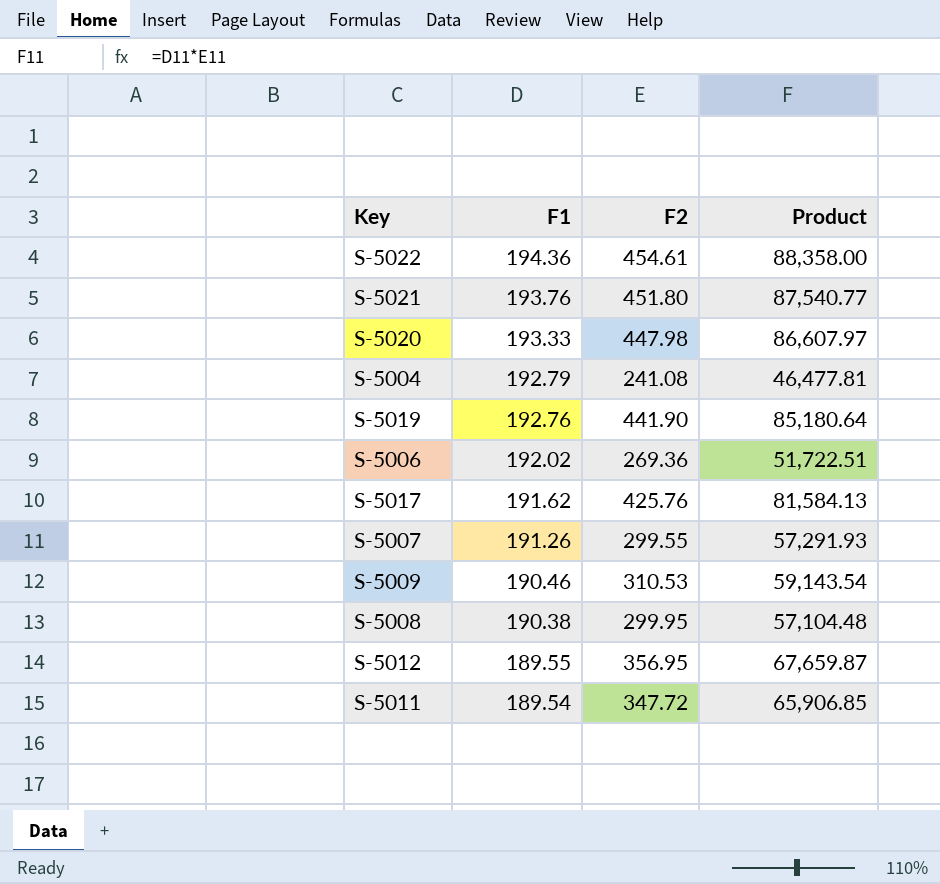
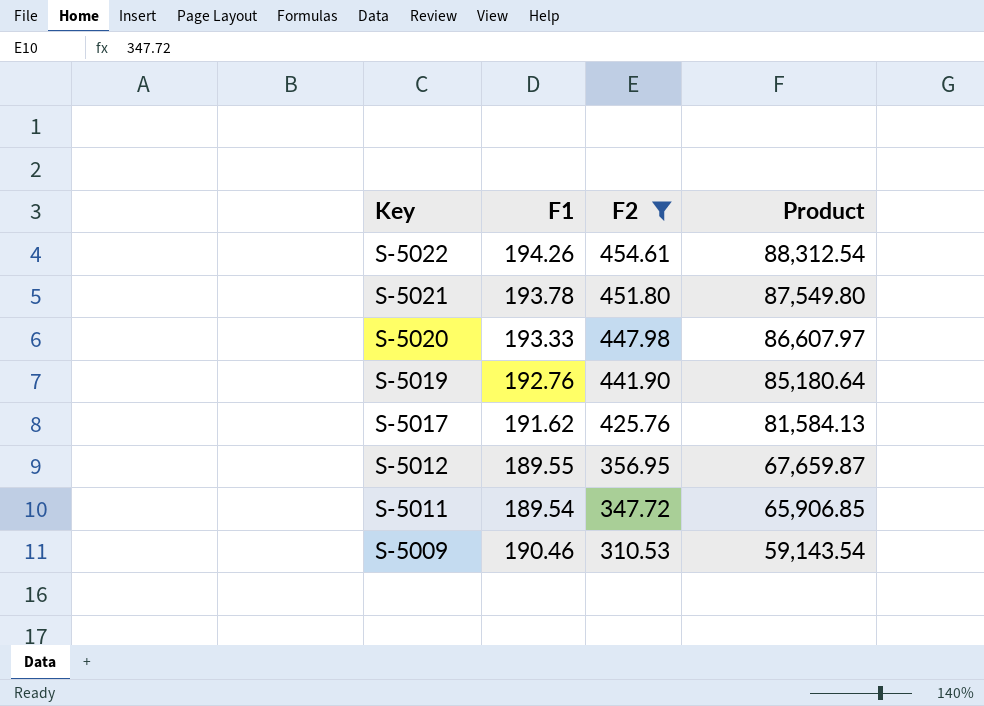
filter: none -> F2 >= 310.53
row order: F1 descending -> Key descending
S-5022 | F1: 194.36 -> 194.26
S-5022 | Product: 88,358.00 -> 88,312.54
S-5021 | F1: 193.76 -> 193.78
S-5021 | Product: 87,540.77 -> 87,549.80

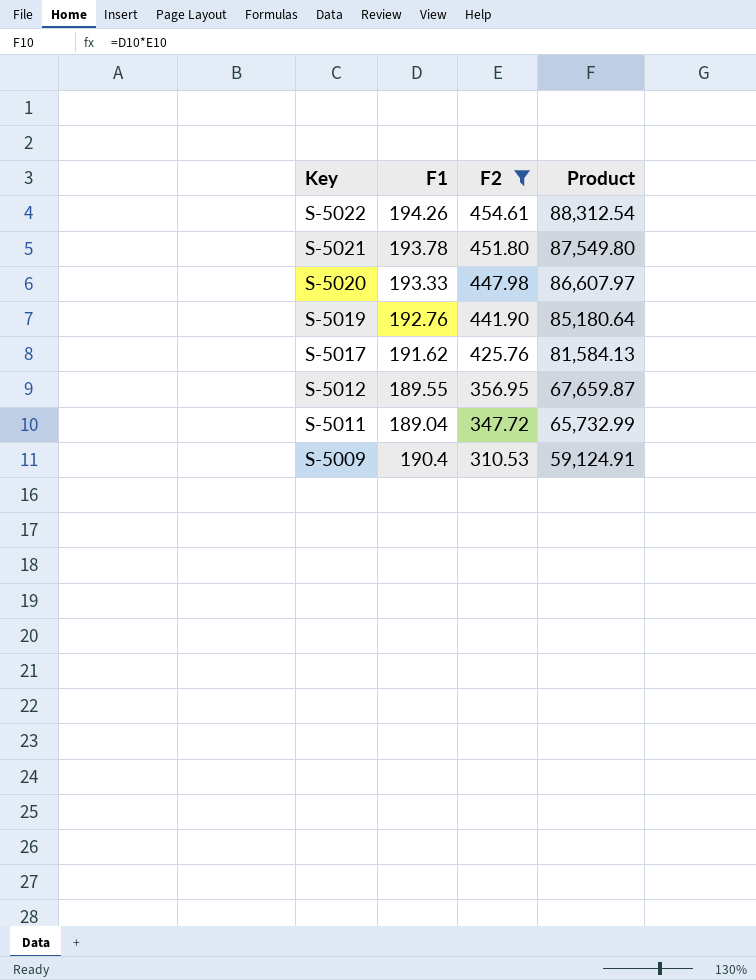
S-5011 | F1: 189.54 -> 189.04
S-5011 | Product: 65,906.85 -> 65,732.99
S-5009 | F1: 190.46 -> 190.4
S-5009 | Product: 59,143.54 -> 59,124.91

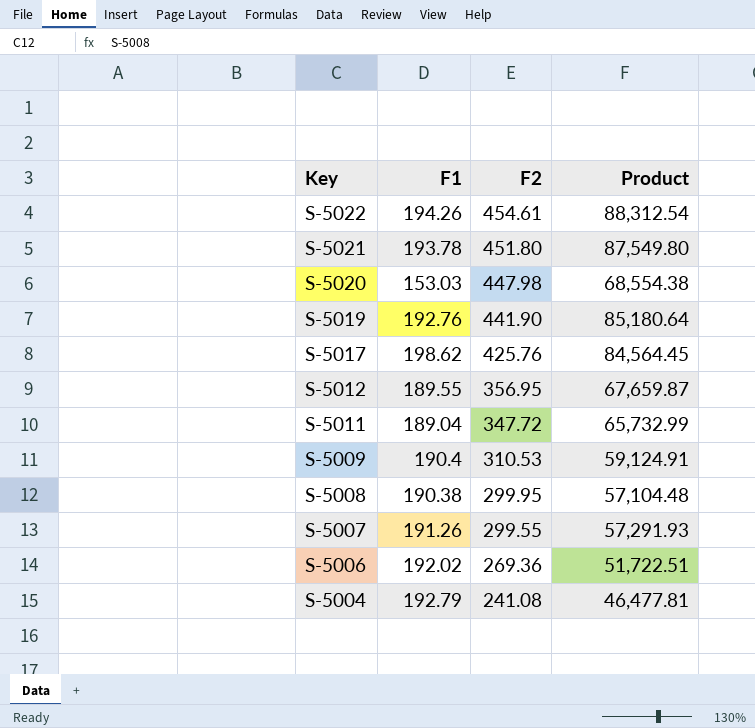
filter: F2 >= 310.53 -> none
S-5020 | F1: 193.33 -> 153.03
S-5020 | Product: 86,607.97 -> 68,554.38
S-5017 | F1: 191.62 -> 198.62
S-5017 | Product: 81,584.13 -> 84,564.45

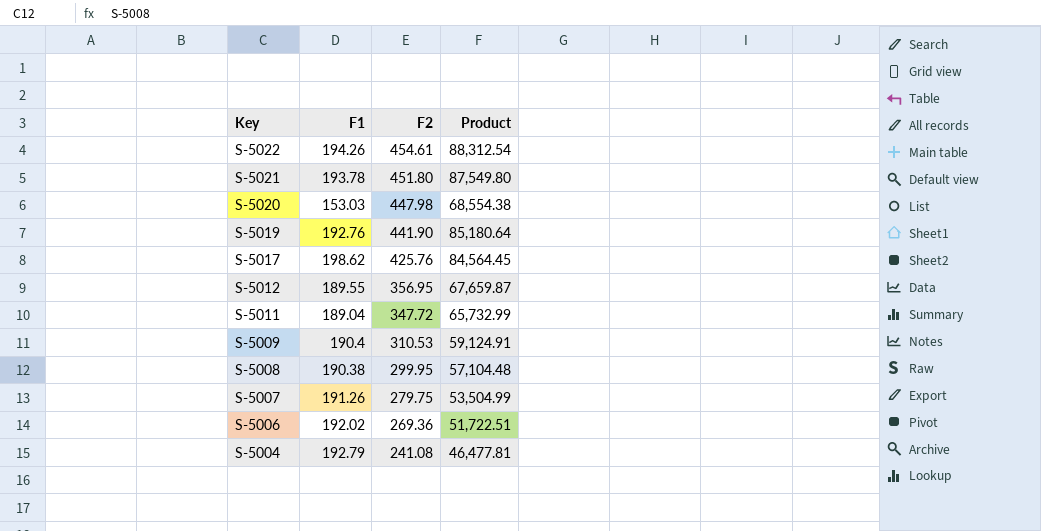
S-5007 | F2: 299.55 -> 279.75
S-5007 | Product: 57,291.93 -> 53,504.99

